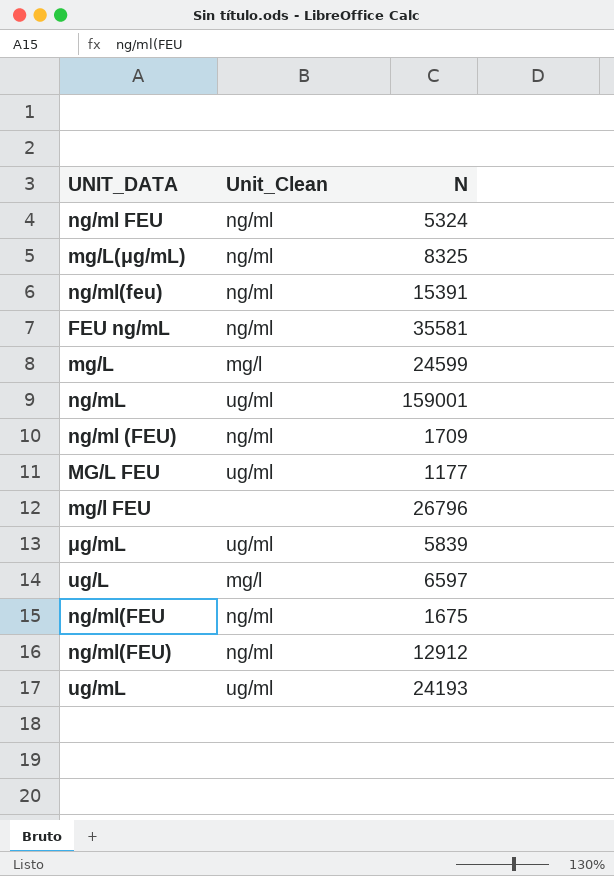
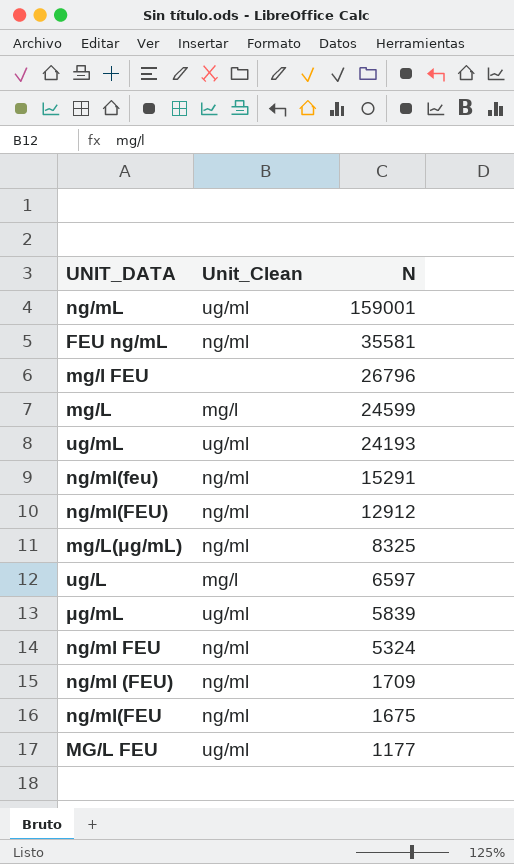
row order: none -> N descending
ng/ml(feu) | N: 15391 -> 15291

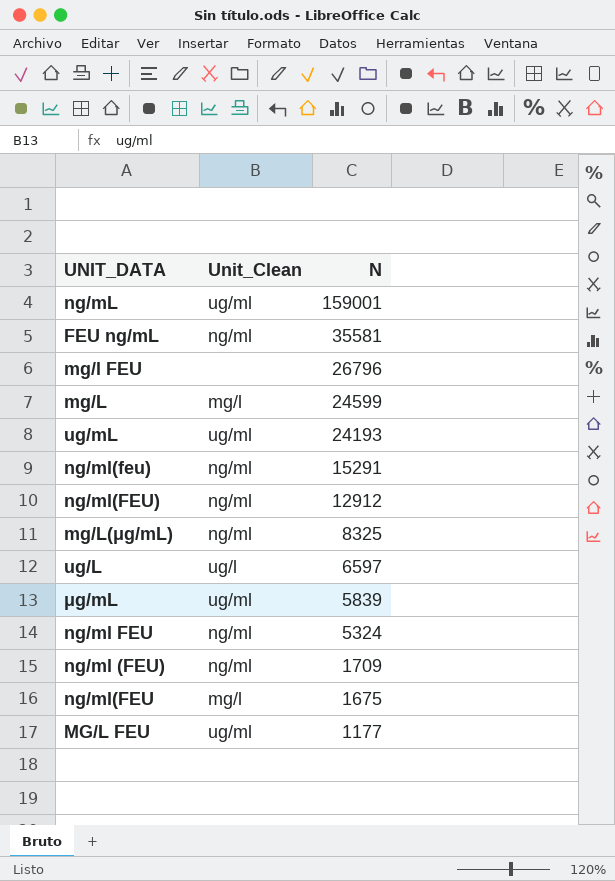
ug/L | Unit_Clean: mg/l -> ug/l
ng/ml(FEU | Unit_Clean: ng/ml -> mg/l

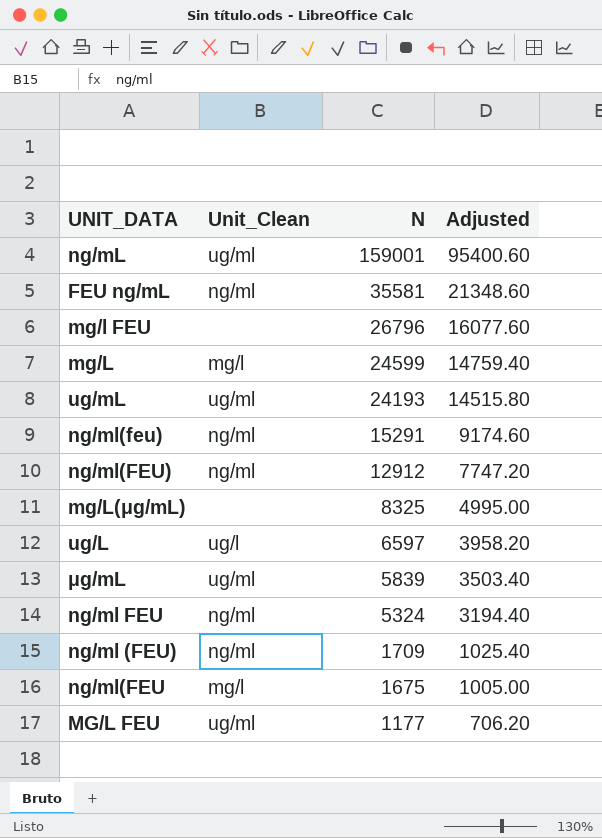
column Adjusted | formula: none -> [N] * 0.6
mg/L(μg/mL) | Unit_Clean: ng/ml -> none

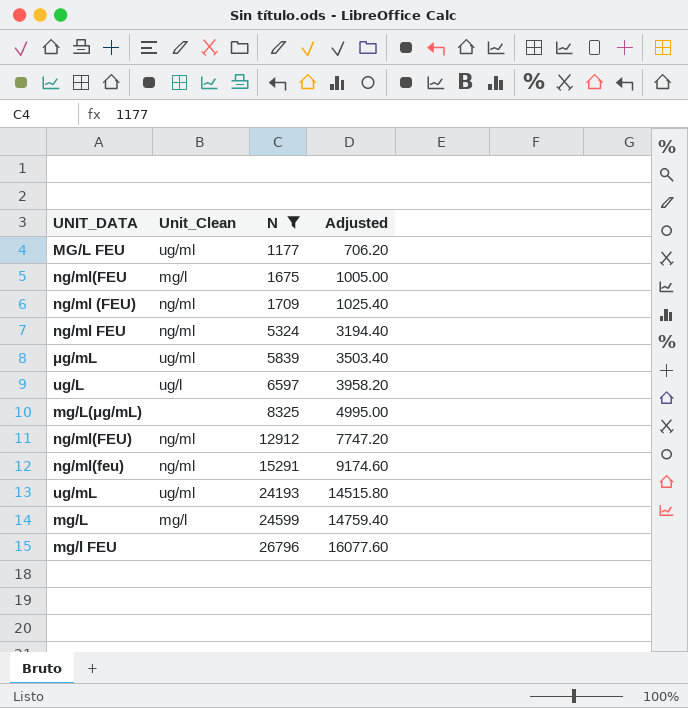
filter: none -> N <= 26796
row order: N descending -> N ascending

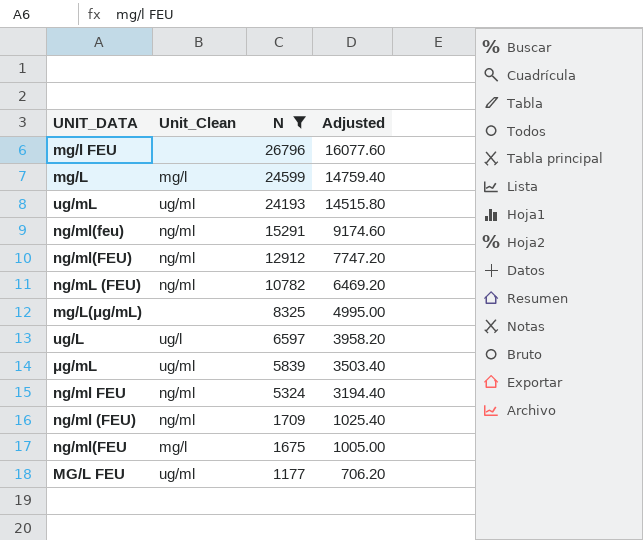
row order: N ascending -> N descending
row ng/mL (FEU): none -> ng/ml | 10782 | 6469.20

